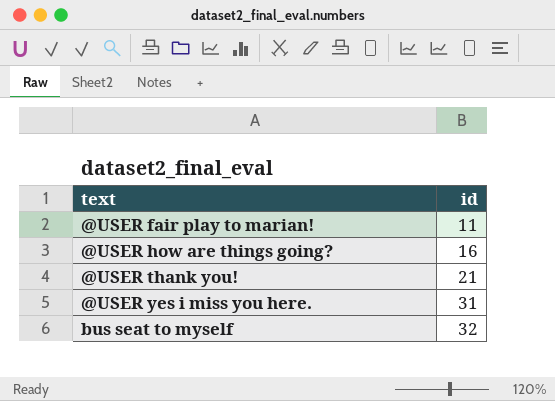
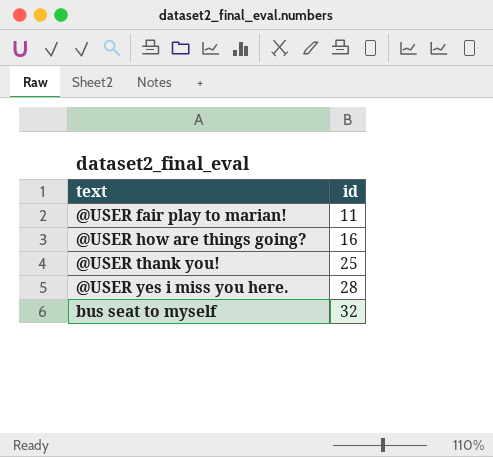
@USER thank you! | id: 21 -> 25
@USER yes i miss you here. | id: 31 -> 28

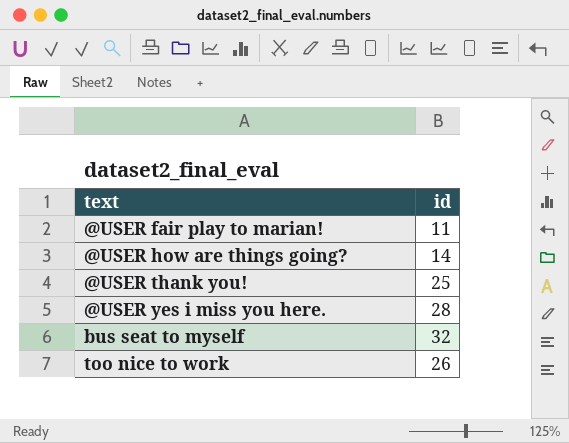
@USER how are things going? | id: 16 -> 14
row too nice to work: none -> 26

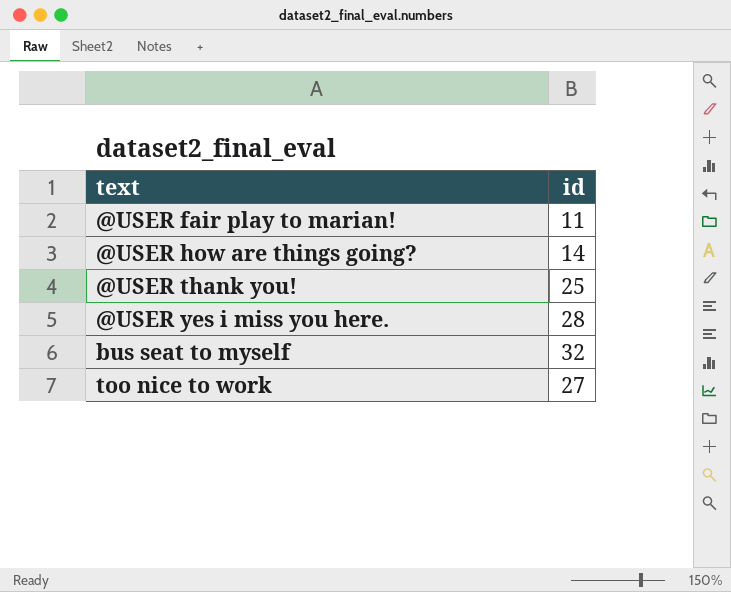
too nice to work | id: 26 -> 27

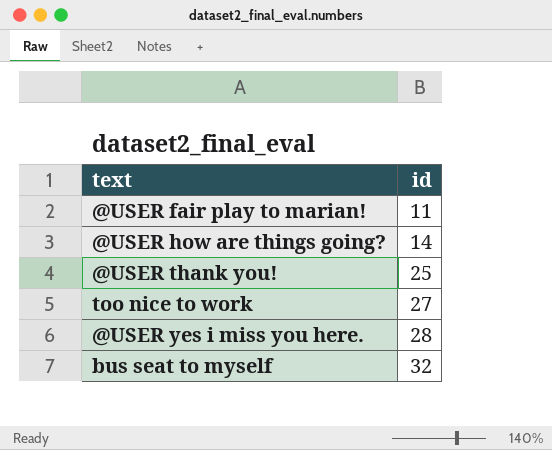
row order: text ascending -> id ascending

